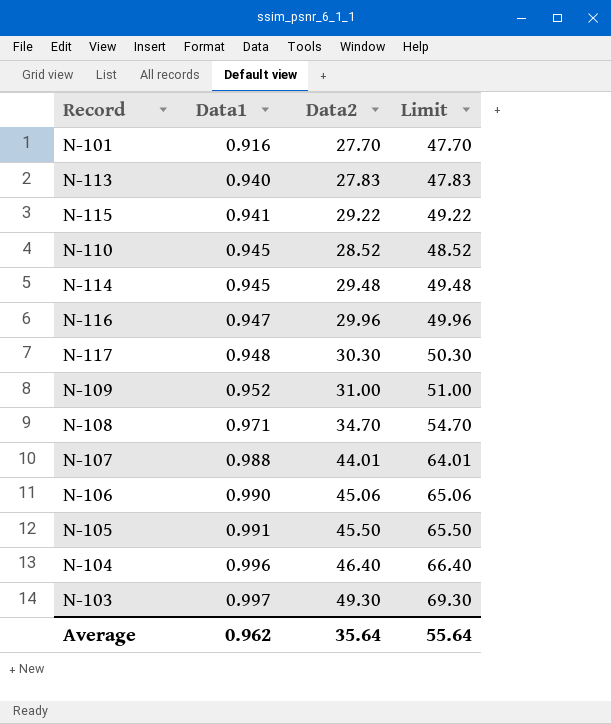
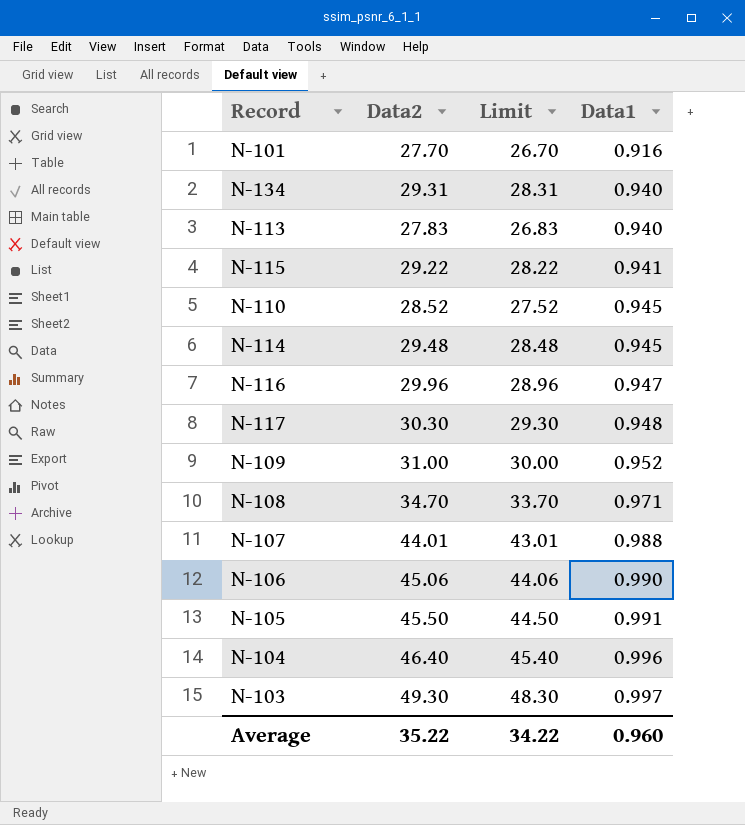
column Limit | formula: [Data2] + 20 -> [Data2] - 1
column Data1 | position: 2 -> 4
row N-134: none -> 29.31 | 28.31 | 0.940
Average | Data2: 35.64 -> 35.22
Average | Limit: 55.64 -> 34.22
Average | Data1: 0.962 -> 0.960

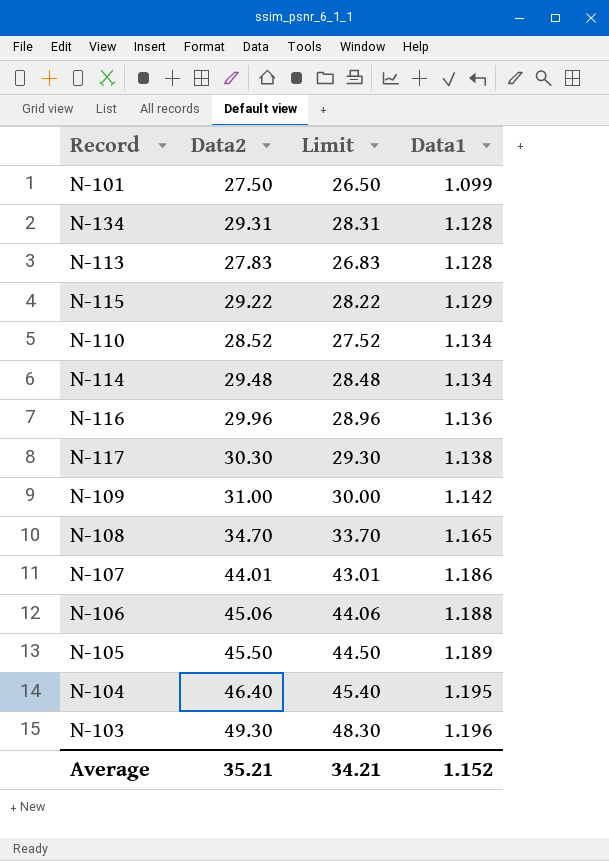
N-101 | Data2: 27.70 -> 27.50
N-101 | Limit: 26.70 -> 26.50
N-101 | Data1: 0.916 -> 1.099
N-134 | Data1: 0.940 -> 1.128
N-113 | Data1: 0.940 -> 1.128
N-115 | Data1: 0.941 -> 1.129
N-110 | Data1: 0.945 -> 1.134
N-114 | Data1: 0.945 -> 1.134
N-116 | Data1: 0.947 -> 1.136
N-117 | Data1: 0.948 -> 1.138
N-109 | Data1: 0.952 -> 1.142
N-108 | Data1: 0.971 -> 1.165
N-107 | Data1: 0.988 -> 1.186
N-106 | Data1: 0.990 -> 1.188
N-105 | Data1: 0.991 -> 1.189
N-104 | Data1: 0.996 -> 1.195
N-103 | Data1: 0.997 -> 1.196
Average | Data2: 35.22 -> 35.21
Average | Limit: 34.22 -> 34.21
Average | Data1: 0.960 -> 1.152

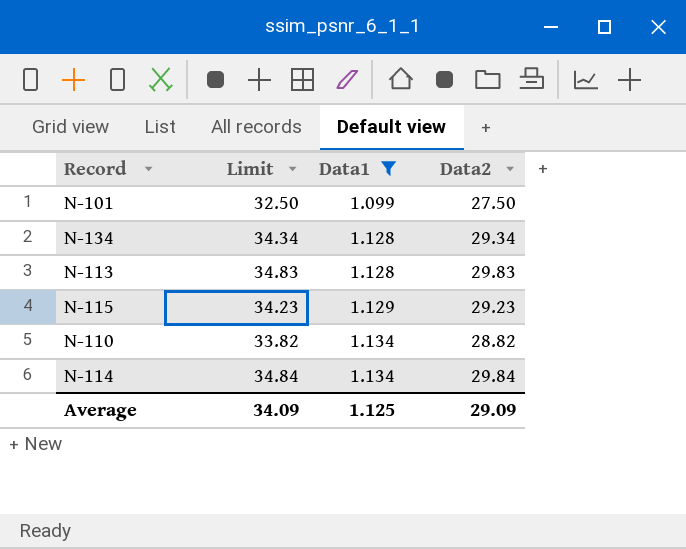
filter: none -> Data1 <= 1.134
column Limit | formula: [Data2] - 1 -> [Data2] + 5
column Data2 | position: 2 -> 4
N-134 | Data2: 29.31 -> 29.34
N-113 | Data2: 27.83 -> 29.83
N-115 | Data2: 29.22 -> 29.23
N-110 | Data2: 28.52 -> 28.82
N-114 | Data2: 29.48 -> 29.84
Average | Limit: 34.21 -> 34.09
Average | Data1: 1.152 -> 1.125
Average | Data2: 35.21 -> 29.09

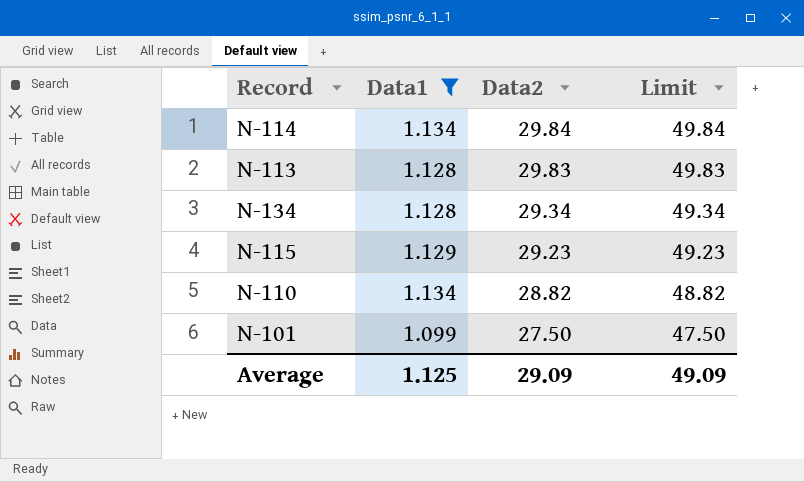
row order: Data1 ascending -> Data2 descending
column Limit | formula: [Data2] + 5 -> [Data2] + 20
column Limit | position: 2 -> 4
Average | Limit: 34.09 -> 49.09

